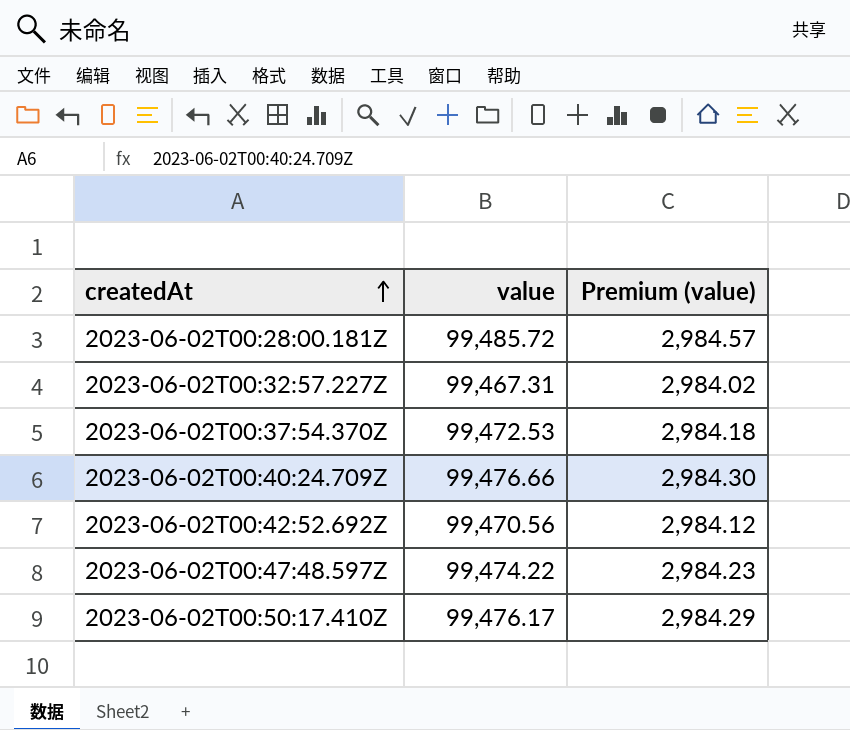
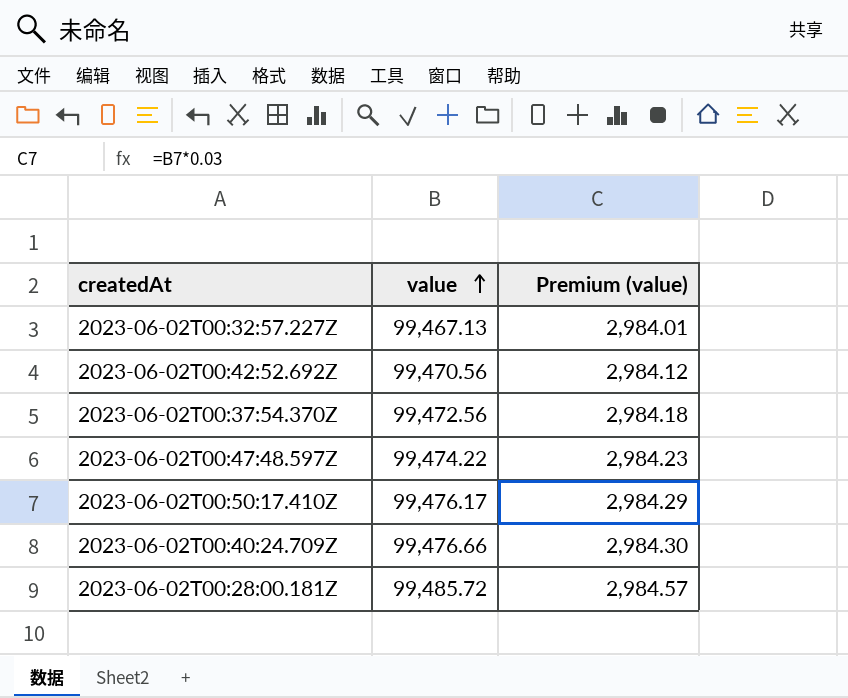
row order: createdAt ascending -> value ascending
2023-06-02T00:32:57.227Z | value: 99,467.31 -> 99,467.13
2023-06-02T00:32:57.227Z | Premium (value): 2,984.02 -> 2,984.01
2023-06-02T00:37:54.370Z | value: 99,472.53 -> 99,472.56

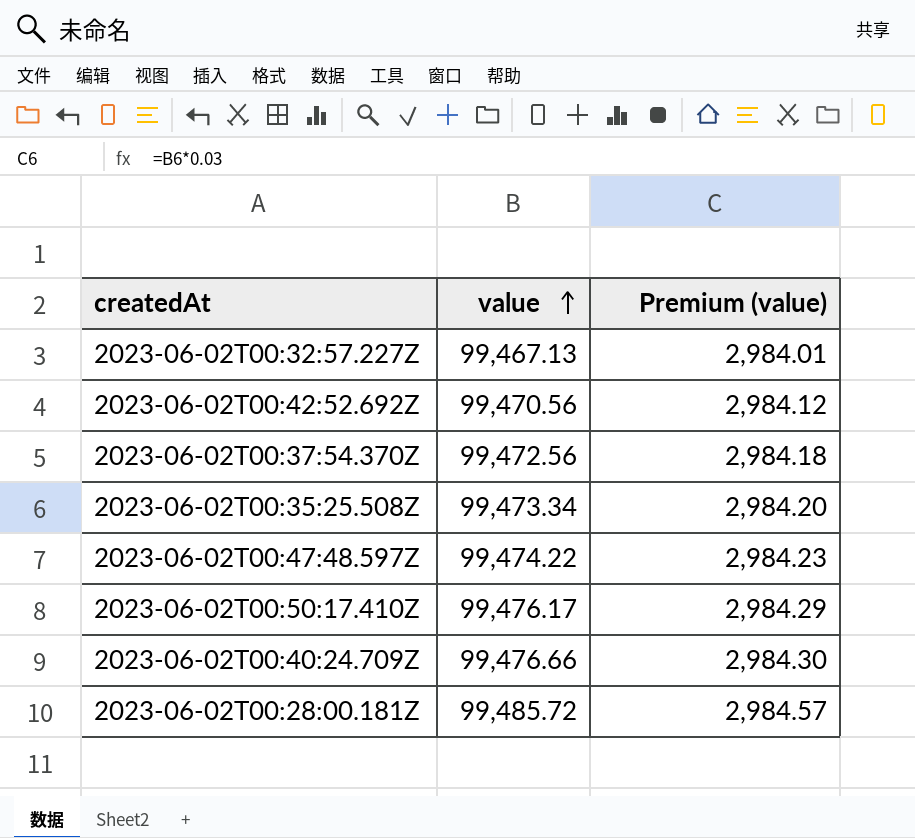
row 2023-06-02T00:35:25.508Z: none -> 99,473.34 | 2,984.20

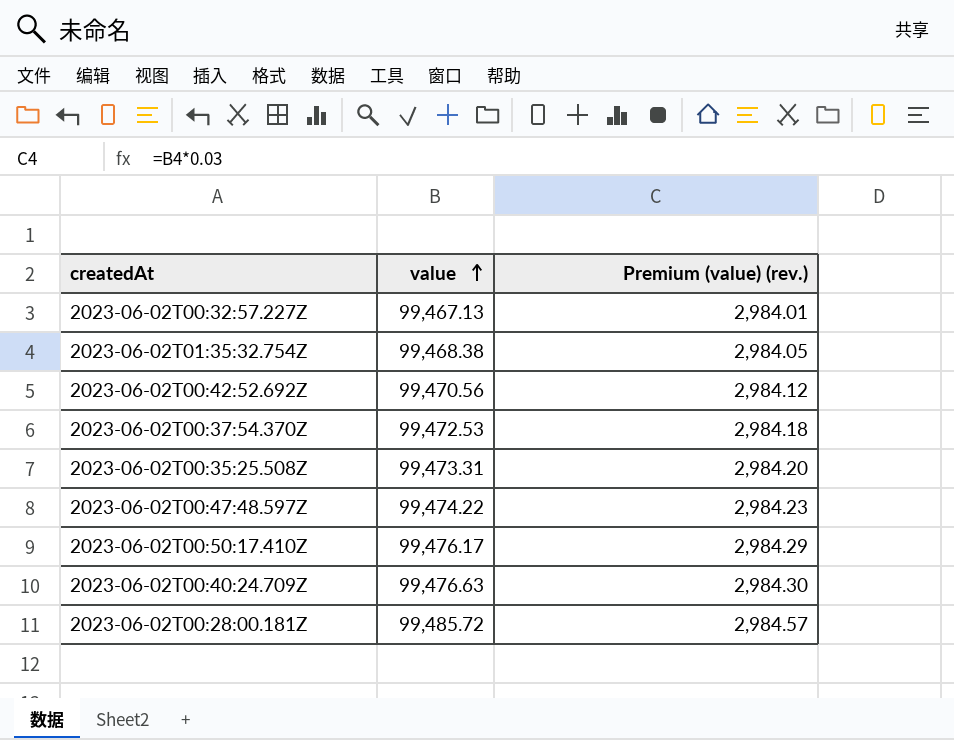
column name: Premium (value) -> Premium (value) (rev.)
row 2023-06-02T01:35:32.754Z: none -> 99,468.38 | 2,984.05
2023-06-02T00:37:54.370Z | value: 99,472.56 -> 99,472.53
2023-06-02T00:35:25.508Z | value: 99,473.34 -> 99,473.31
2023-06-02T00:40:24.709Z | value: 99,476.66 -> 99,476.63

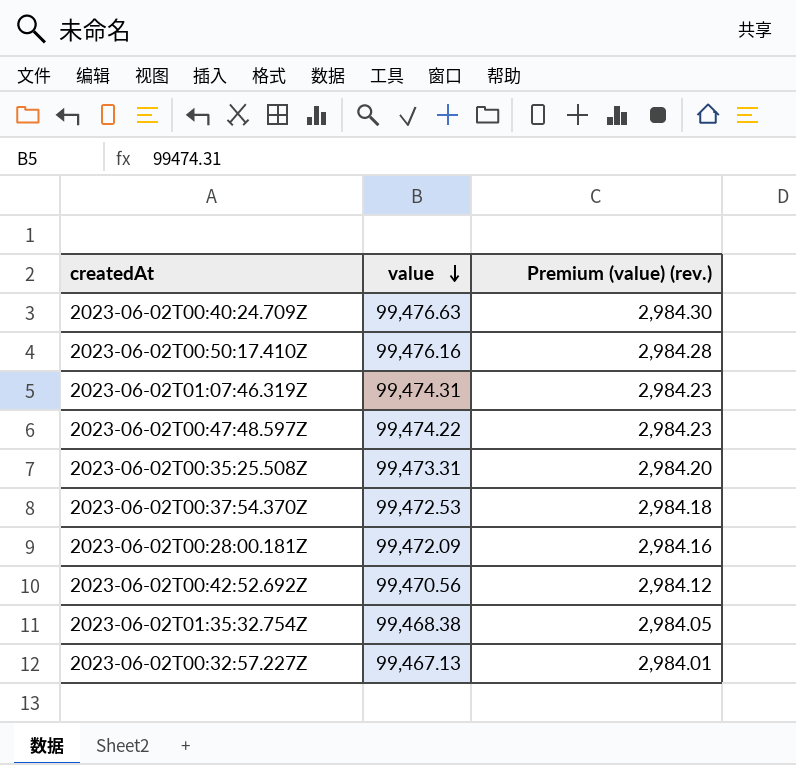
row order: value ascending -> value descending
2023-06-02T00:50:17.410Z | value: 99,476.17 -> 99,476.16
2023-06-02T00:50:17.410Z | Premium (value) (rev.): 2,984.29 -> 2,984.28
row 2023-06-02T01:07:46.319Z: none -> 99,474.31 | 2,984.23
2023-06-02T00:28:00.181Z | value: 99,485.72 -> 99,472.09
2023-06-02T00:28:00.181Z | Premium (value) (rev.): 2,984.57 -> 2,984.16

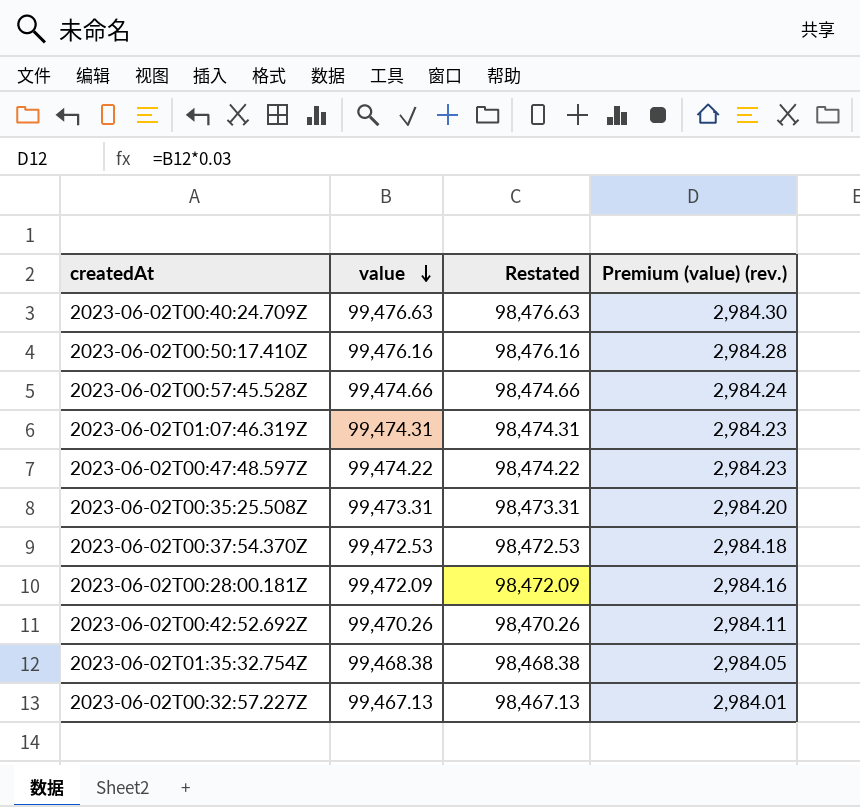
column Restated | formula: none -> [value] - 1000
row 2023-06-02T00:57:45.528Z: none -> 99,474.66 | 98,474.66 | 2,984.24
2023-06-02T00:42:52.692Z | value: 99,470.56 -> 99,470.26
2023-06-02T00:42:52.692Z | Premium (value) (rev.): 2,984.12 -> 2,984.11

